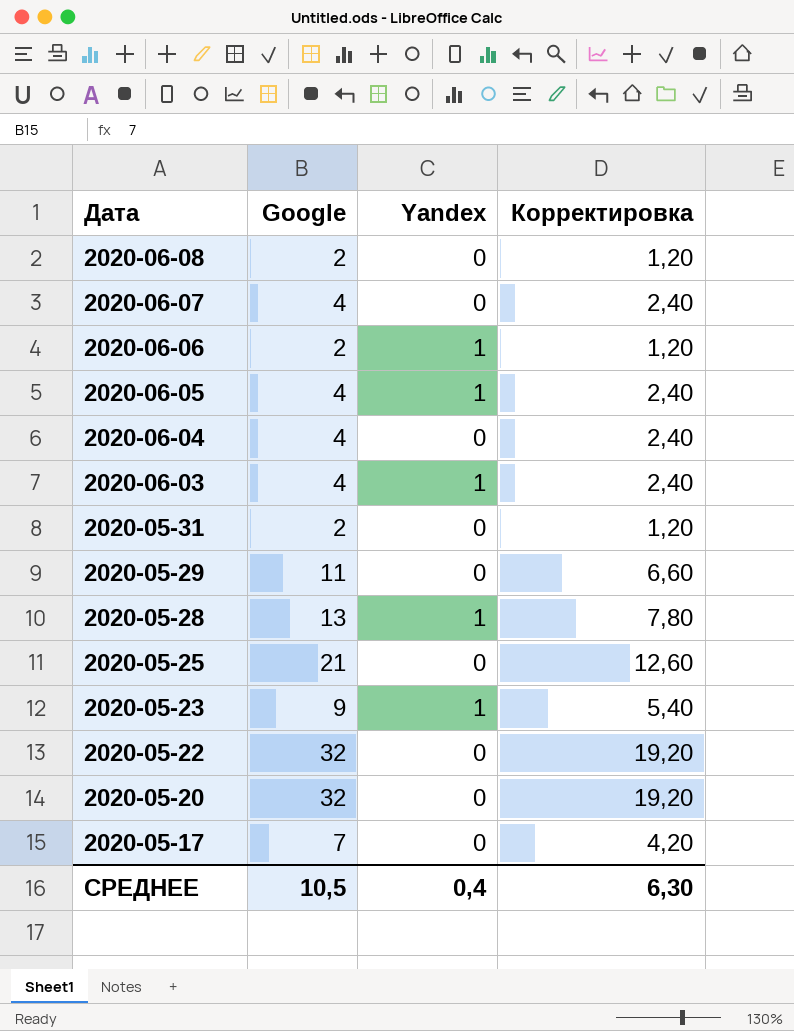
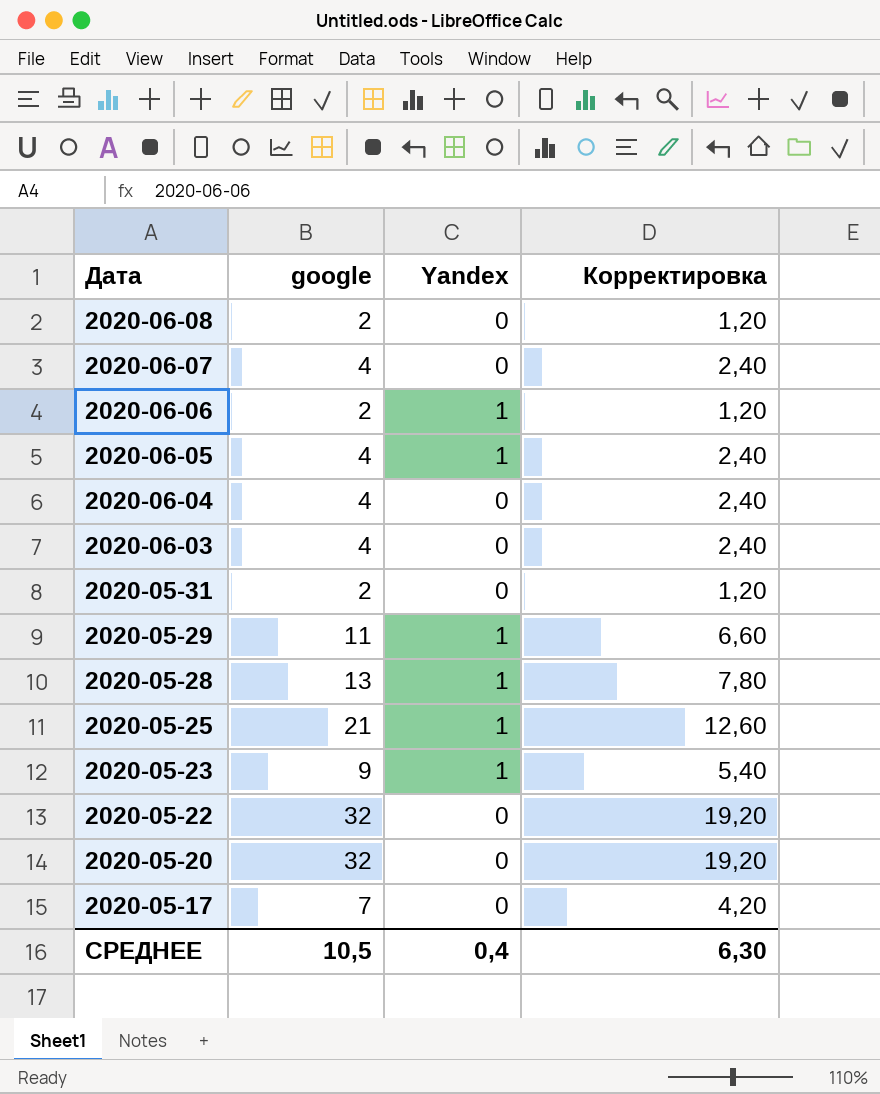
column name: Google -> google
2020-06-03 | Yandex: 1 -> 0
2020-05-29 | Yandex: 0 -> 1
2020-05-25 | Yandex: 0 -> 1

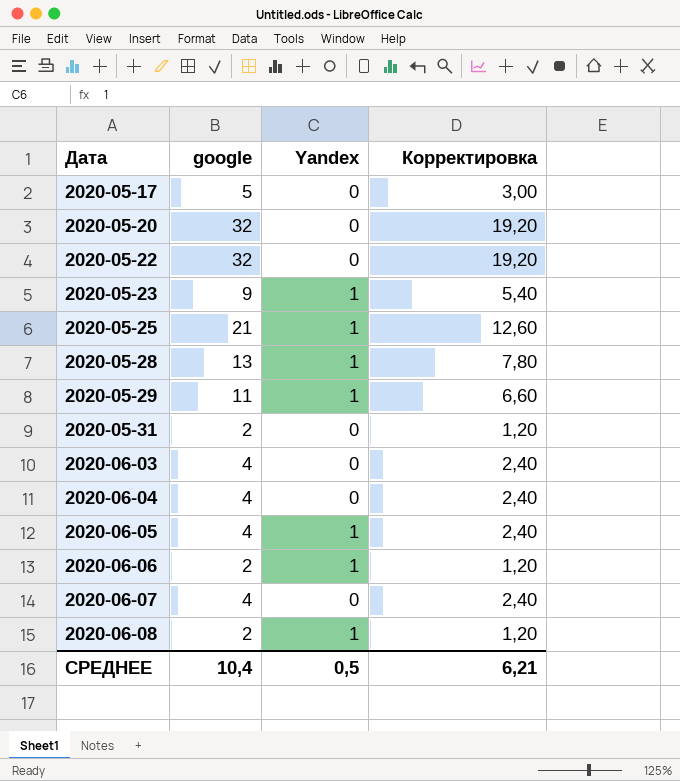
row order: Дата descending -> Дата ascending
2020-05-17 | google: 7 -> 5
2020-05-17 | Корректировка: 4,20 -> 3,00
2020-06-08 | Yandex: 0 -> 1
СРЕДНЕЕ | google: 10,5 -> 10,4
СРЕДНЕЕ | Yandex: 0,4 -> 0,5
СРЕДНЕЕ | Корректировка: 6,30 -> 6,21

